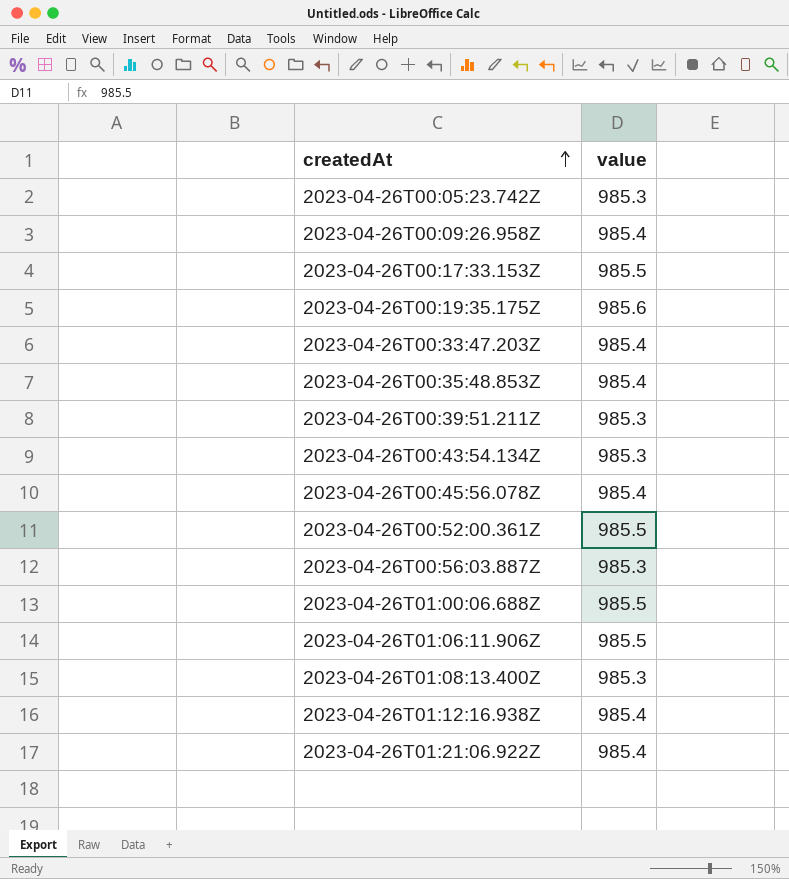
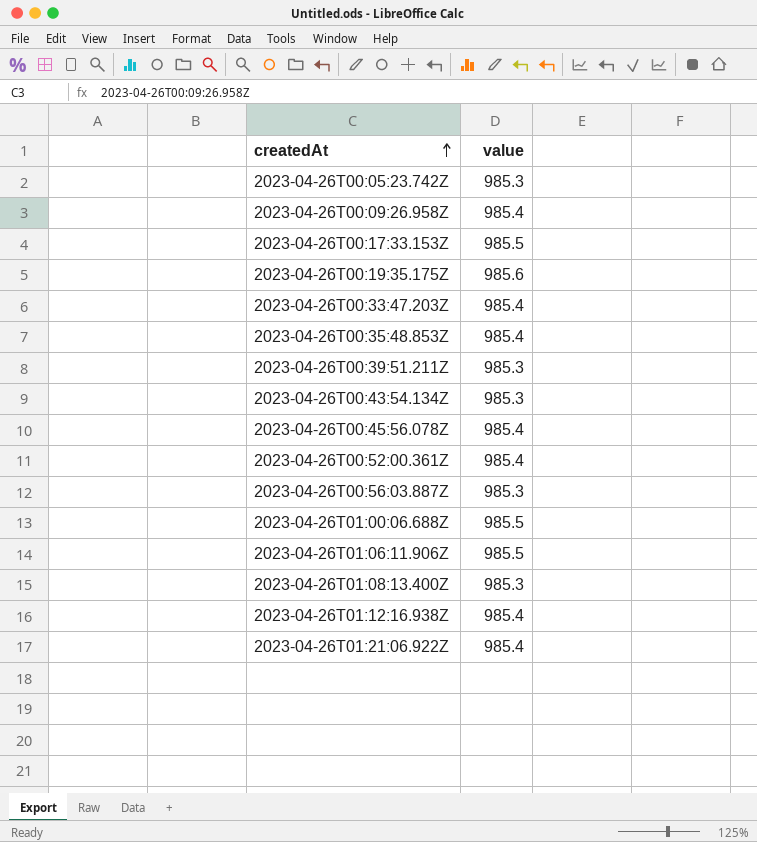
2023-04-26T00:52:00.361Z | value: 985.5 -> 985.4

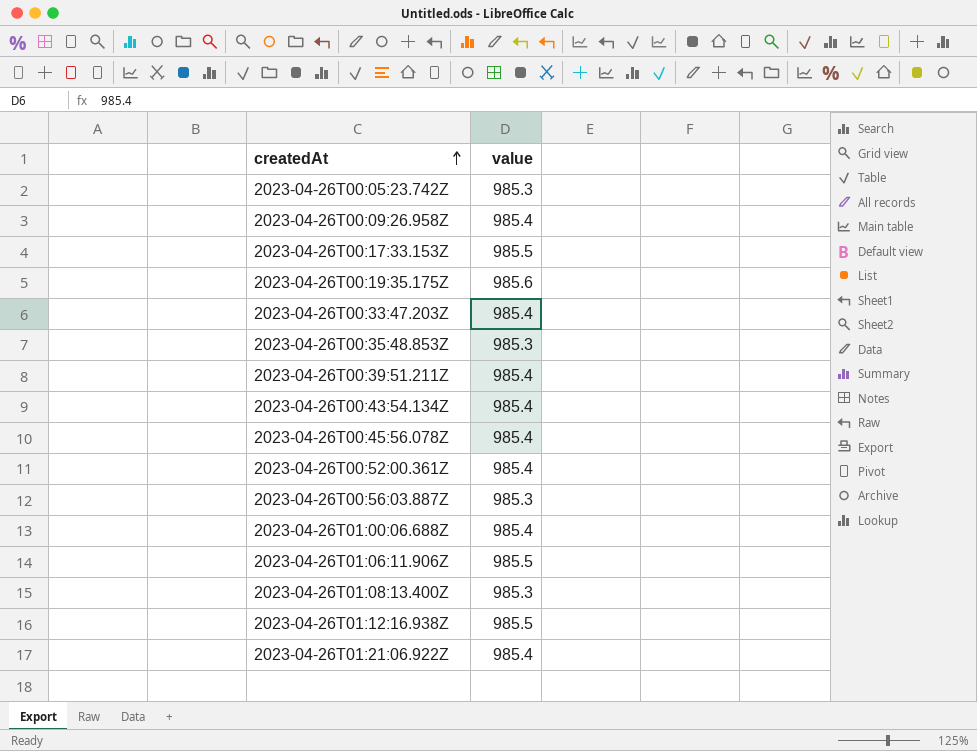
2023-04-26T00:35:48.853Z | value: 985.4 -> 985.3
2023-04-26T00:39:51.211Z | value: 985.3 -> 985.4
2023-04-26T00:43:54.134Z | value: 985.3 -> 985.4
2023-04-26T01:00:06.688Z | value: 985.5 -> 985.4
2023-04-26T01:12:16.938Z | value: 985.4 -> 985.5

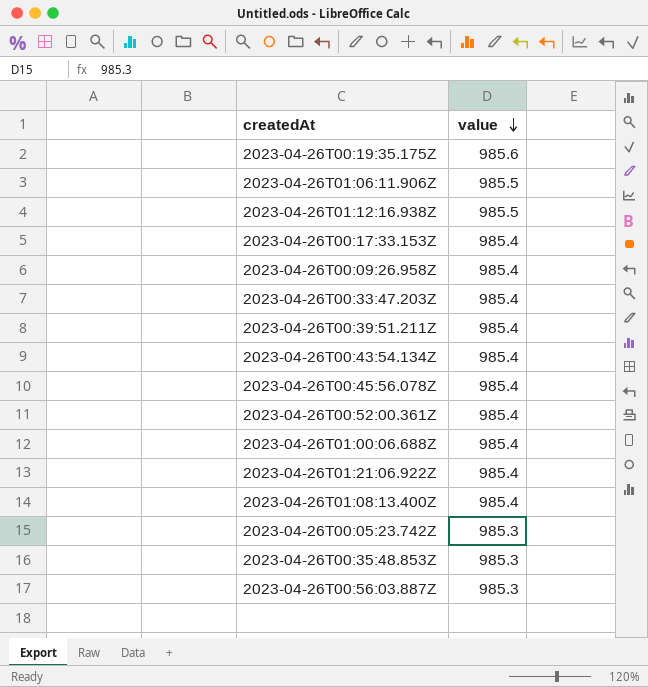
row order: createdAt ascending -> value descending
2023-04-26T00:17:33.153Z | value: 985.5 -> 985.4
2023-04-26T01:08:13.400Z | value: 985.3 -> 985.4

